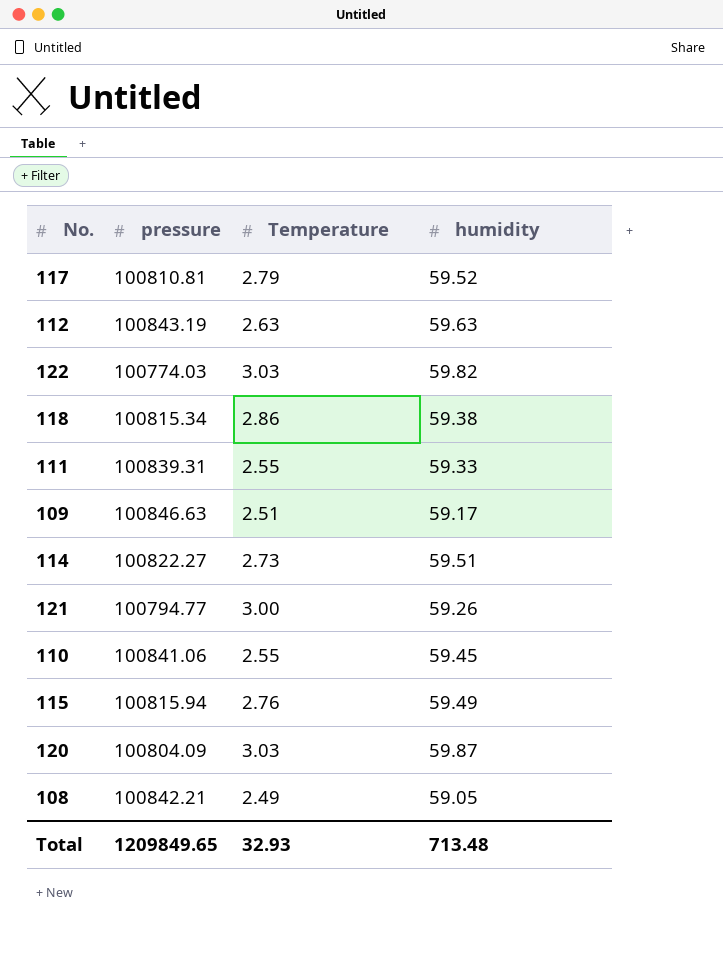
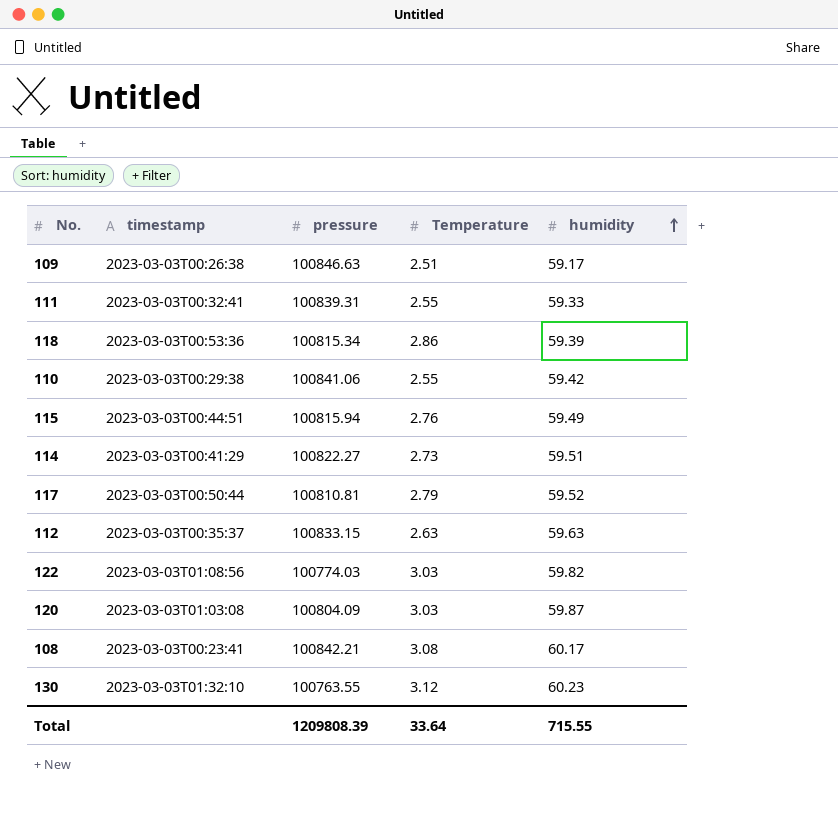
row order: none -> humidity ascending
column timestamp | position: none -> 2
row 121: 100794.77 | 3.00 | 59.26 -> none
118 | humidity: 59.38 -> 59.39
110 | humidity: 59.45 -> 59.42
112 | pressure: 100843.19 -> 100833.15
108 | Temperature: 2.49 -> 3.08
108 | humidity: 59.05 -> 60.17
row 130: none -> 2023-03-03T01:32:10 | 100763.55 | 3.12 | 60.23
Total | pressure: 1209849.65 -> 1209808.39
Total | Temperature: 32.93 -> 33.64
Total | humidity: 713.48 -> 715.55

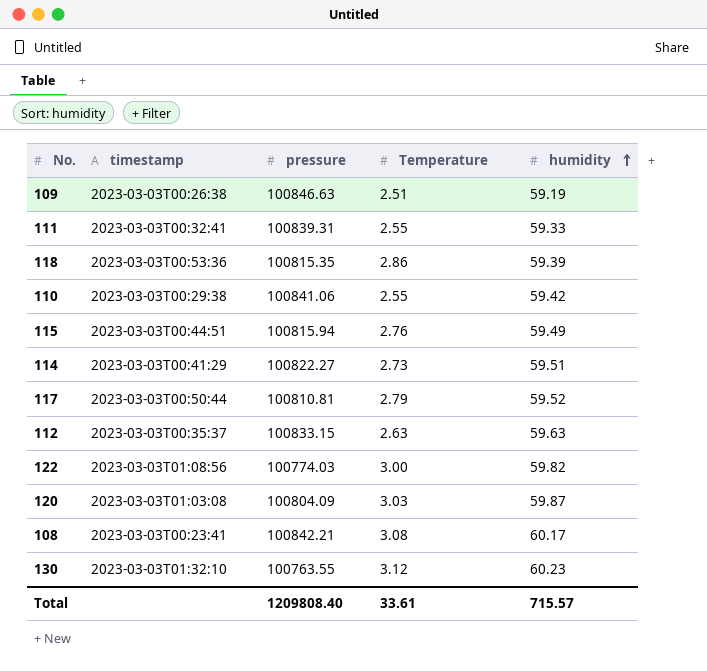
109 | humidity: 59.17 -> 59.19
118 | pressure: 100815.34 -> 100815.35
122 | Temperature: 3.03 -> 3.00
Total | pressure: 1209808.39 -> 1209808.40
Total | Temperature: 33.64 -> 33.61
Total | humidity: 715.55 -> 715.57

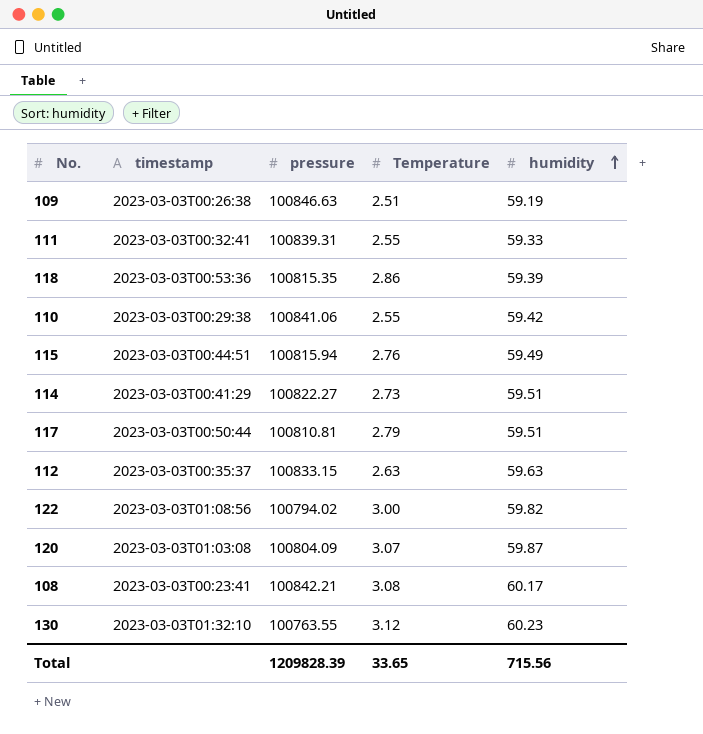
117 | humidity: 59.52 -> 59.51
122 | pressure: 100774.03 -> 100794.02
120 | Temperature: 3.03 -> 3.07
Total | pressure: 1209808.40 -> 1209828.39
Total | Temperature: 33.61 -> 33.65
Total | humidity: 715.57 -> 715.56

